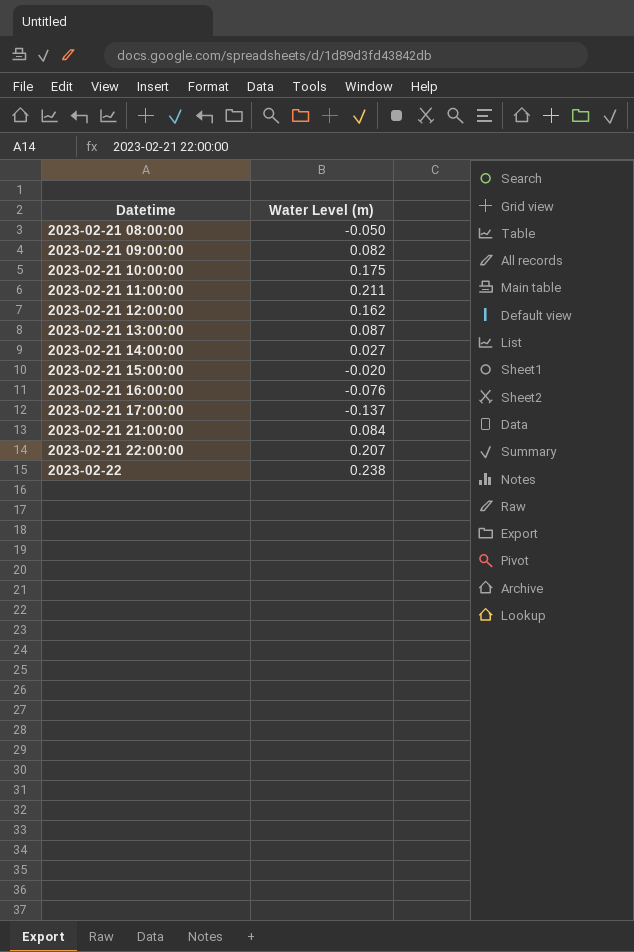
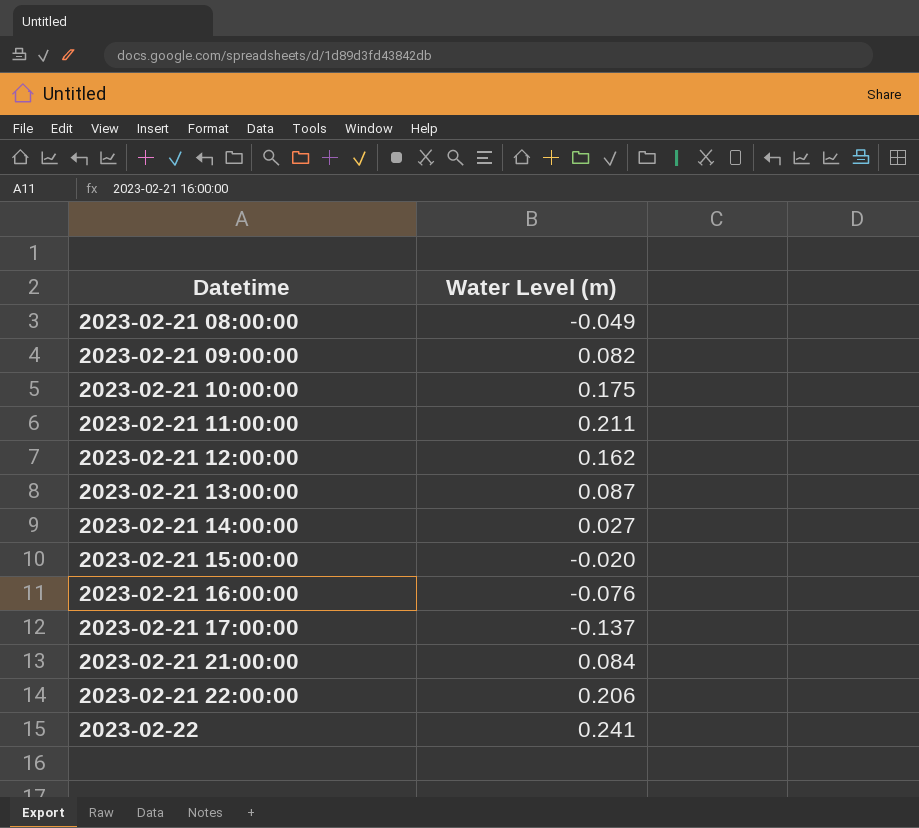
2023-02-21 08:00:00 | Water Level (m): -0.050 -> -0.049
2023-02-21 22:00:00 | Water Level (m): 0.207 -> 0.206
2023-02-22 | Water Level (m): 0.238 -> 0.241

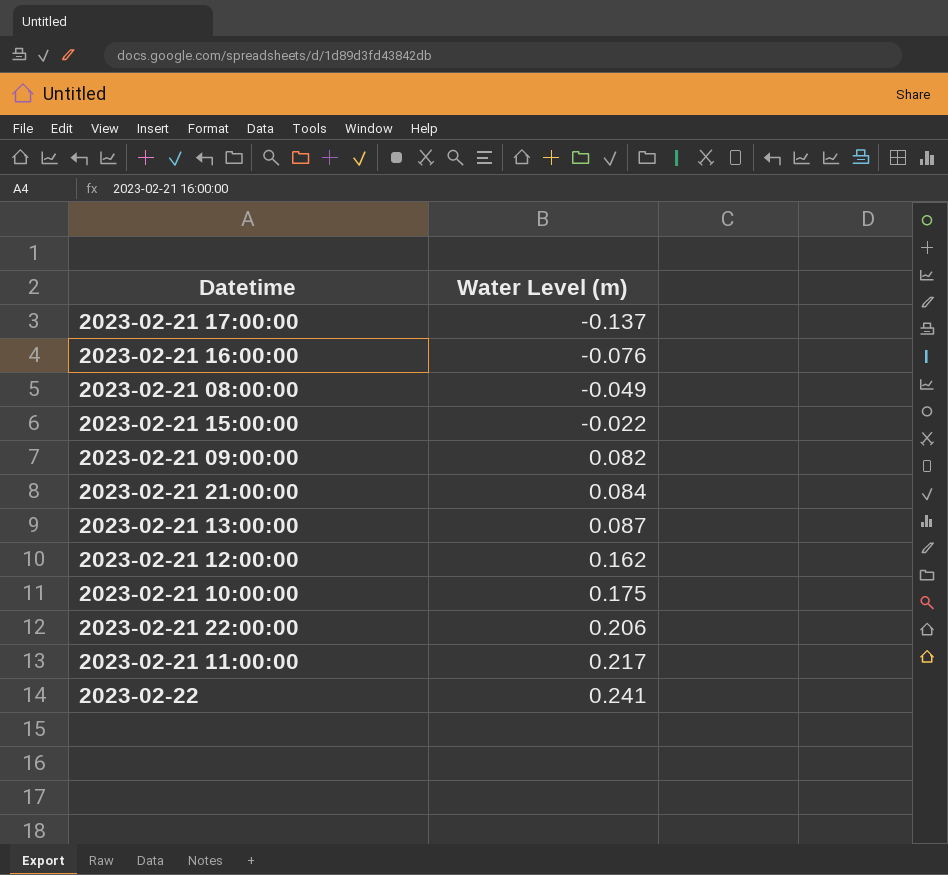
row order: Datetime ascending -> Water Level (m) ascending
row 2023-02-21 14:00:00: 0.027 -> none
2023-02-21 15:00:00 | Water Level (m): -0.020 -> -0.022
2023-02-21 11:00:00 | Water Level (m): 0.211 -> 0.217

